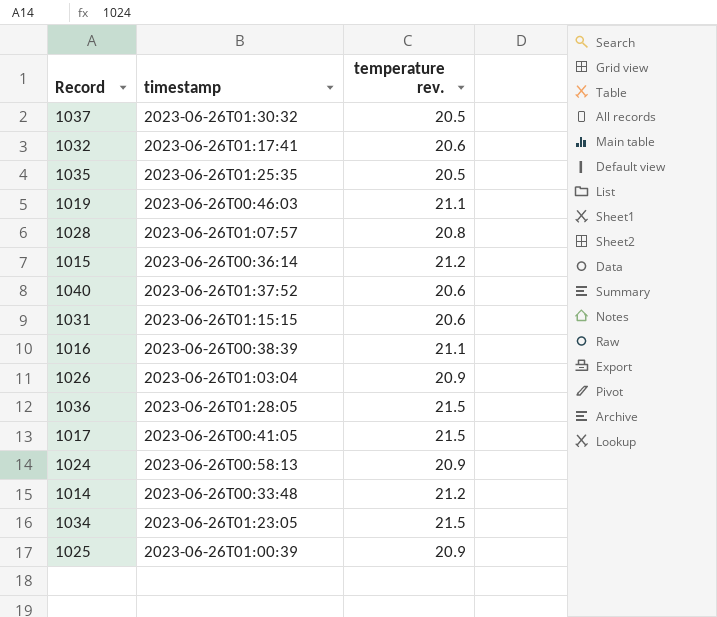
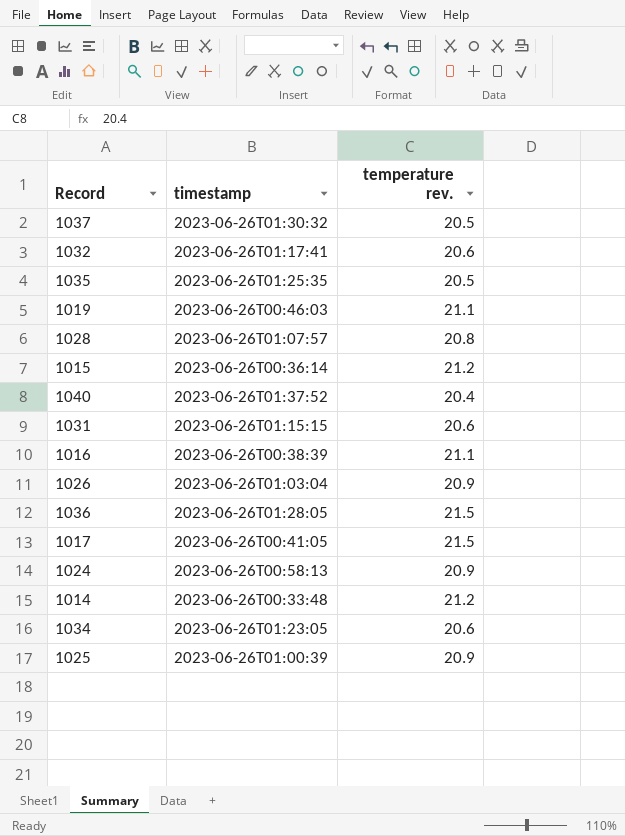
1040 | temperature rev.: 20.6 -> 20.4
1034 | temperature rev.: 21.5 -> 20.6

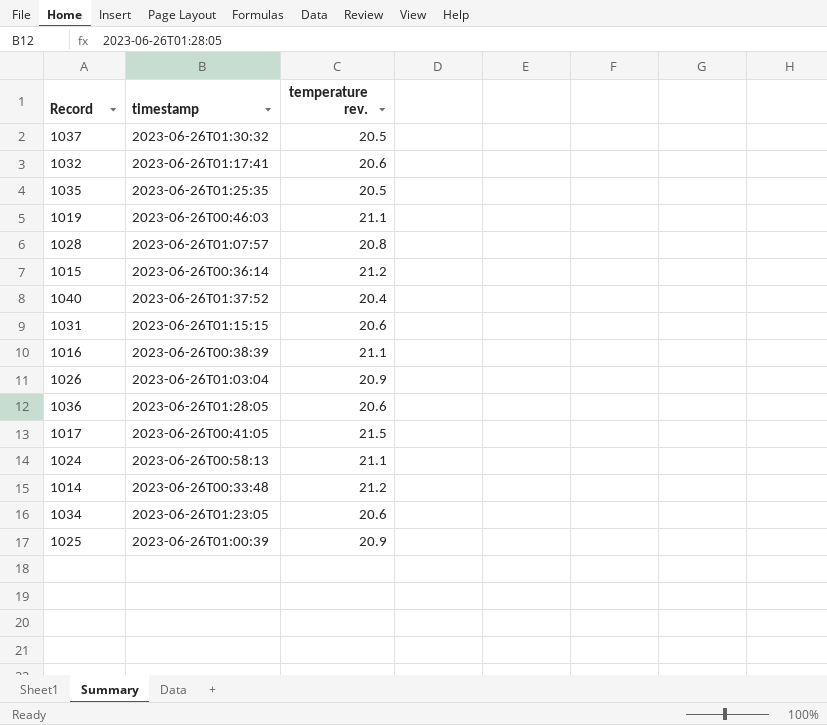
1036 | temperature rev.: 21.5 -> 20.6
1024 | temperature rev.: 20.9 -> 21.1

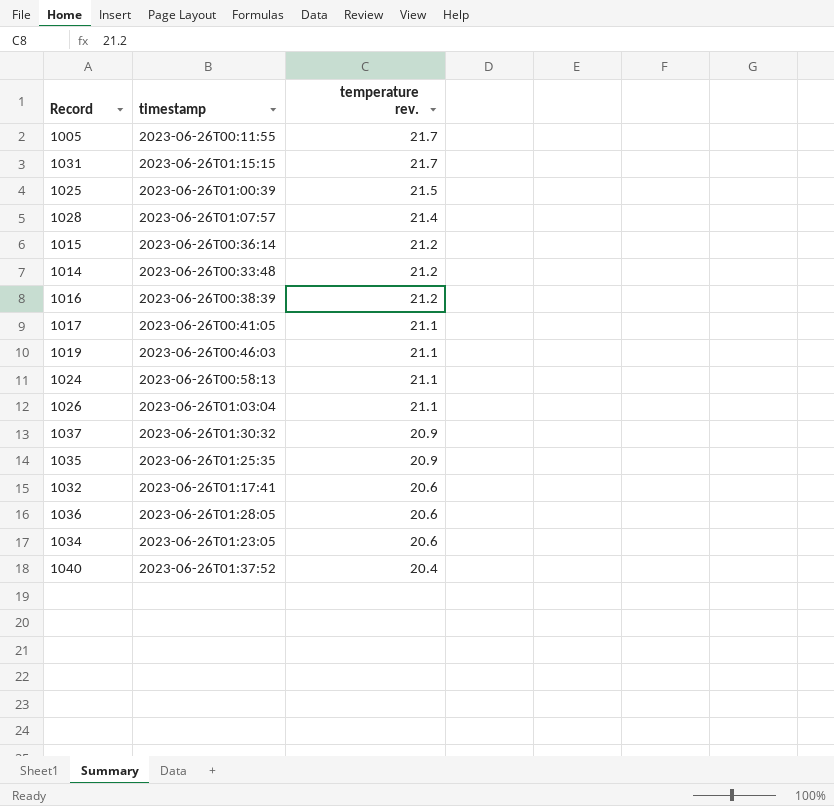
row order: none -> temperature rev. descending
row 1005: none -> 2023-06-26T00:11:55 | 21.7
1031 | temperature rev.: 20.6 -> 21.7
1025 | temperature rev.: 20.9 -> 21.5
1028 | temperature rev.: 20.8 -> 21.4
1016 | temperature rev.: 21.1 -> 21.2
1017 | temperature rev.: 21.5 -> 21.1
1026 | temperature rev.: 20.9 -> 21.1
1037 | temperature rev.: 20.5 -> 20.9
1035 | temperature rev.: 20.5 -> 20.9

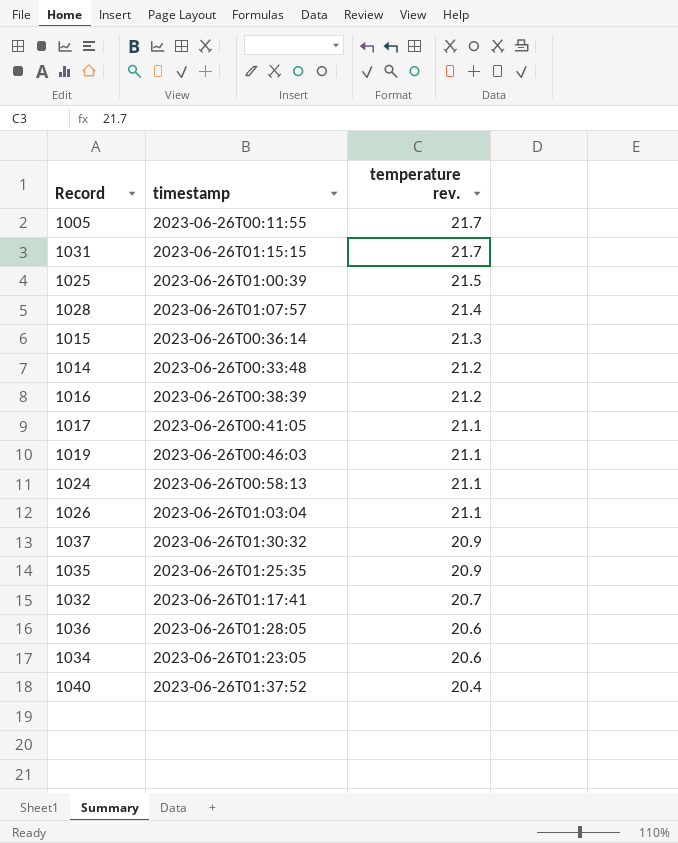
1015 | temperature rev.: 21.2 -> 21.3
1032 | temperature rev.: 20.6 -> 20.7

